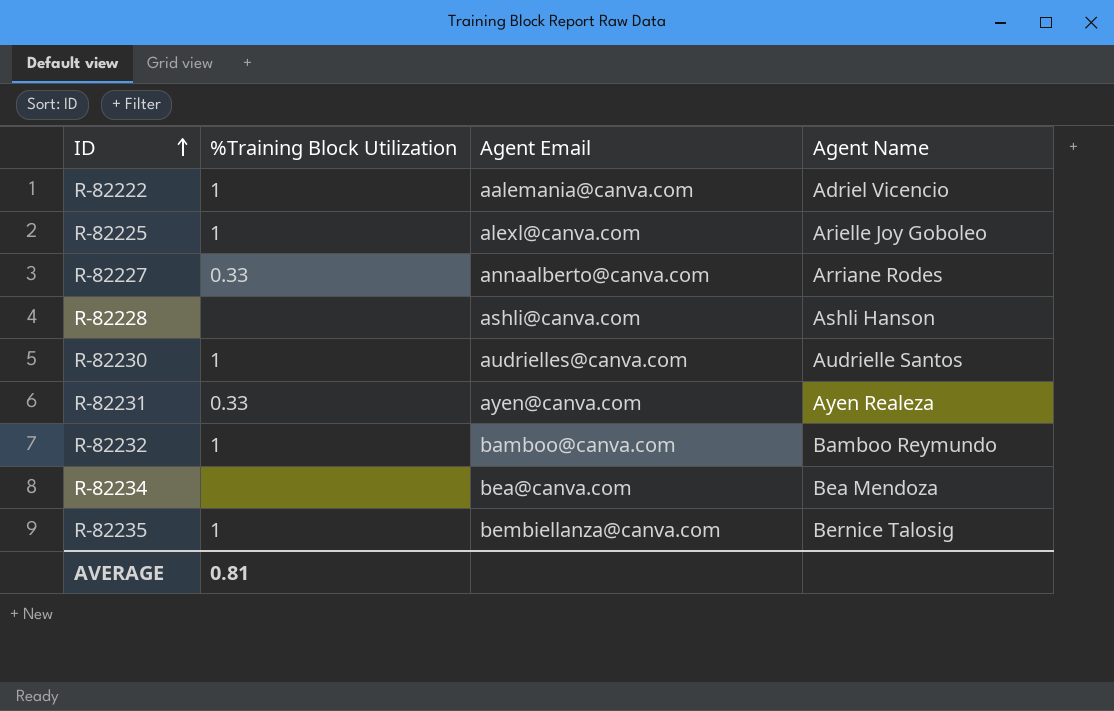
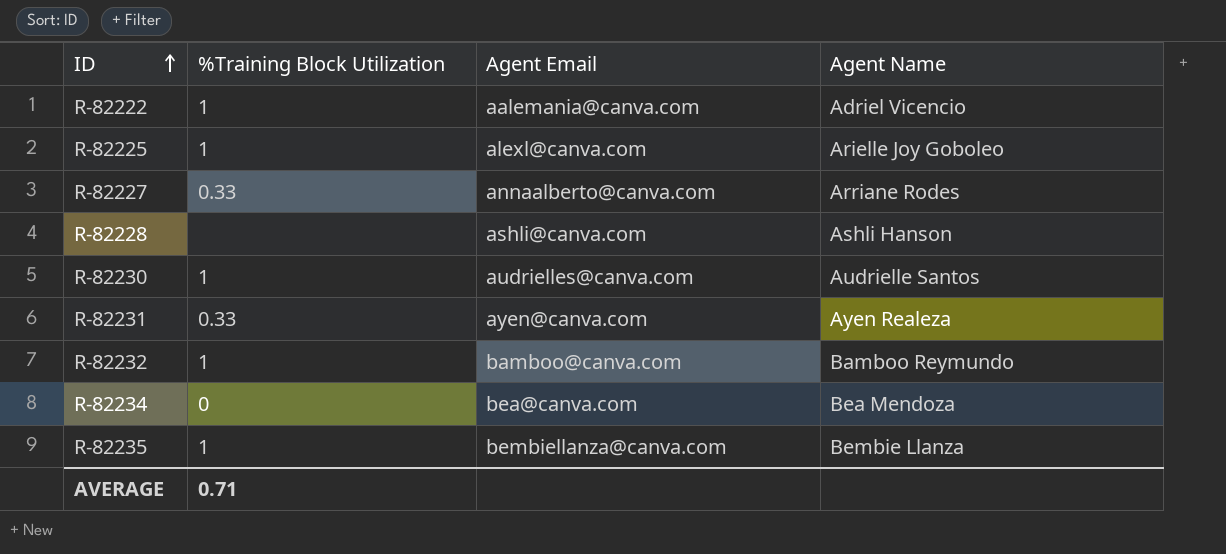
R-82234 | %Training Block Utilization: none -> 0
R-82235 | Agent Name: Bernice Talosig -> Bembie Llanza
AVERAGE | %Training Block Utilization: 0.81 -> 0.71

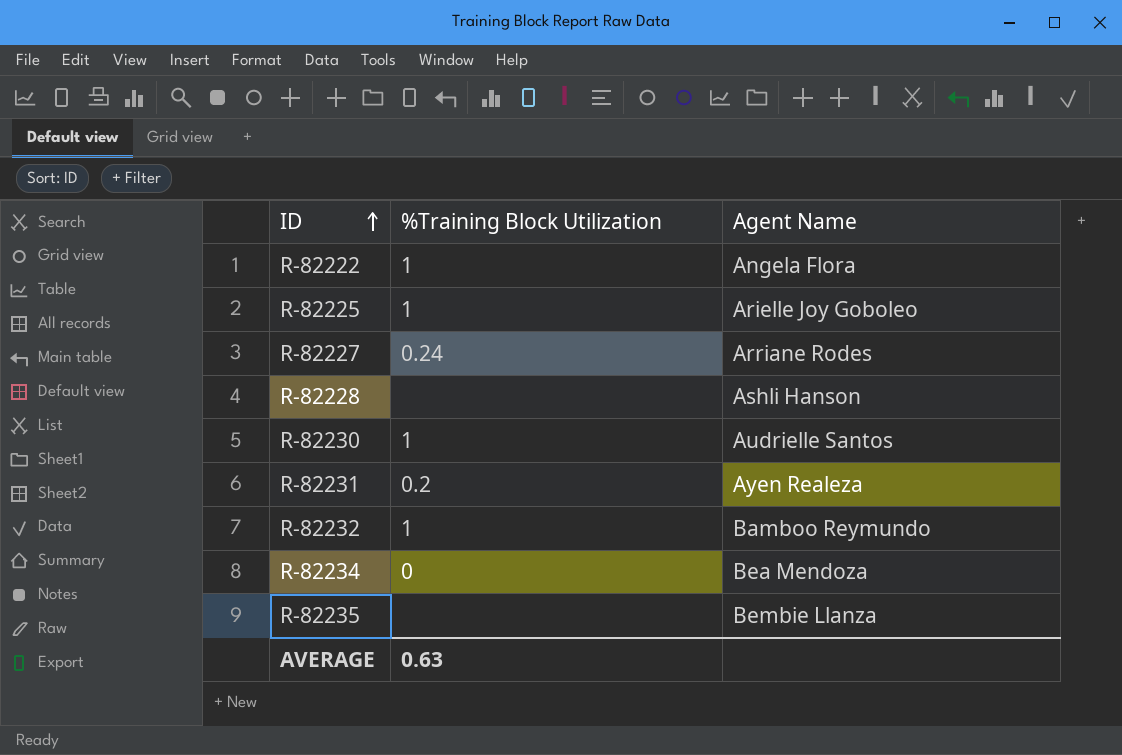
column Agent Email | position: 3 -> none
R-82222 | Agent Name: Adriel Vicencio -> Angela Flora
R-82227 | %Training Block Utilization: 0.33 -> 0.24
R-82231 | %Training Block Utilization: 0.33 -> 0.2
R-82235 | %Training Block Utilization: 1 -> none
AVERAGE | %Training Block Utilization: 0.71 -> 0.63

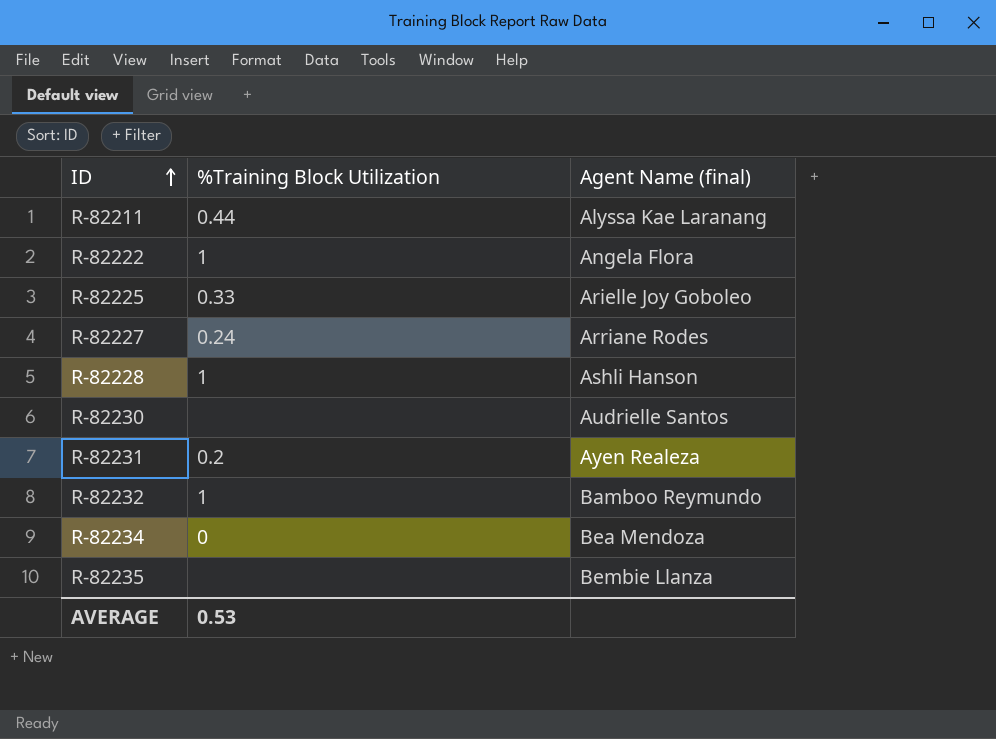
column name: Agent Name -> Agent Name (final)
row R-82211: none -> 0.44 | Alyssa Kae Laranang
R-82225 | %Training Block Utilization: 1 -> 0.33
R-82228 | %Training Block Utilization: none -> 1
R-82230 | %Training Block Utilization: 1 -> none
AVERAGE | %Training Block Utilization: 0.63 -> 0.53

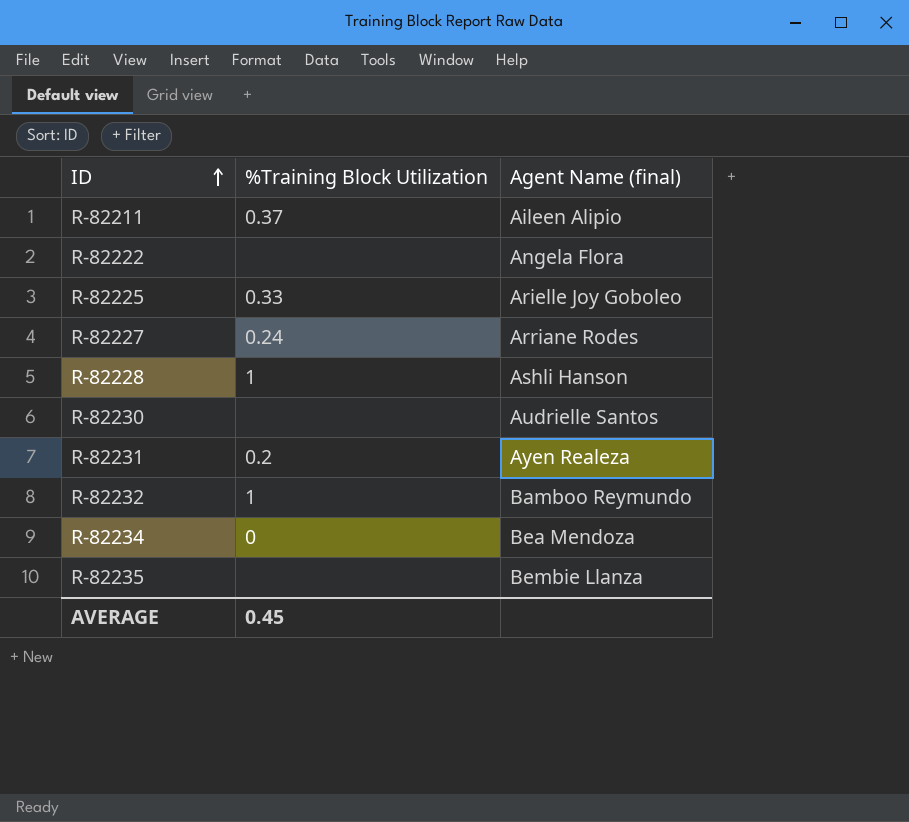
R-82211 | %Training Block Utilization: 0.44 -> 0.37
R-82211 | Agent Name (final): Alyssa Kae Laranang -> Aileen Alipio
R-82222 | %Training Block Utilization: 1 -> none
AVERAGE | %Training Block Utilization: 0.53 -> 0.45

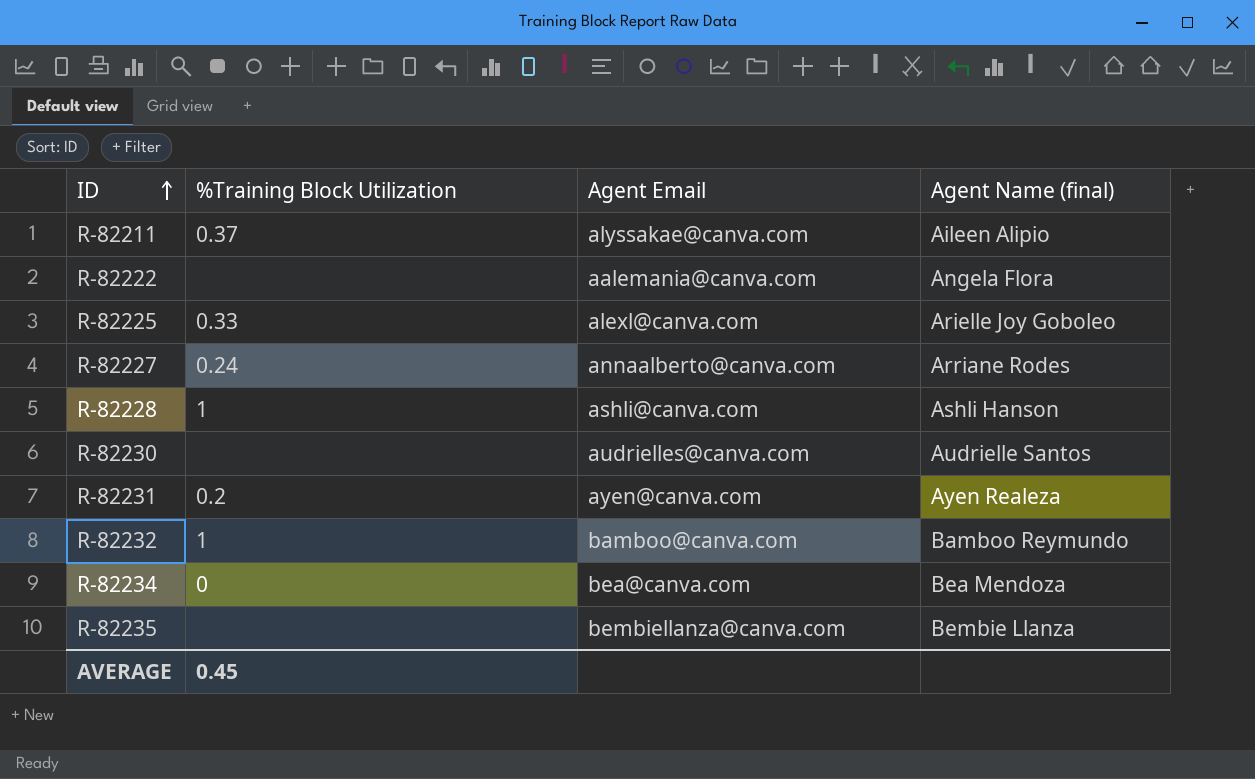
column Agent Email | position: none -> 3

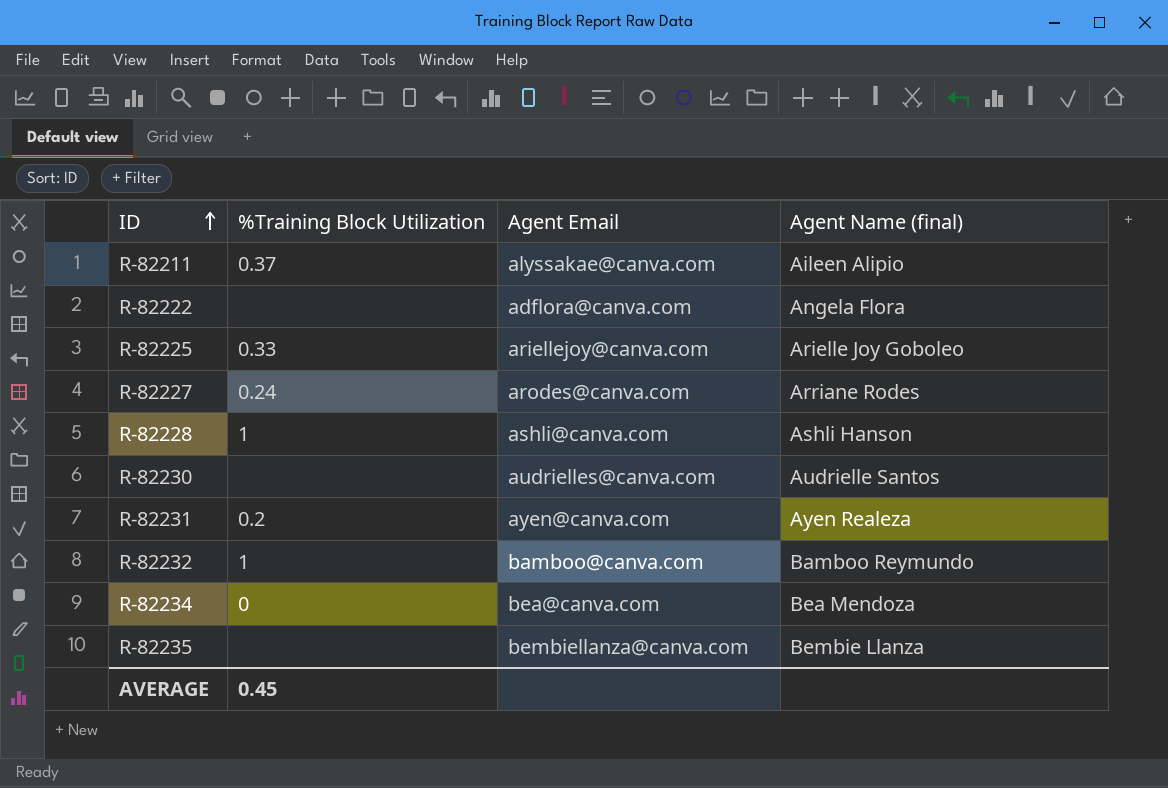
R-82222 | Agent Email: aalemania@canva.com -> adflora@canva.com
R-82225 | Agent Email: alexl@canva.com -> ariellejoy@canva.com
R-82227 | Agent Email: annaalberto@canva.com -> arodes@canva.com

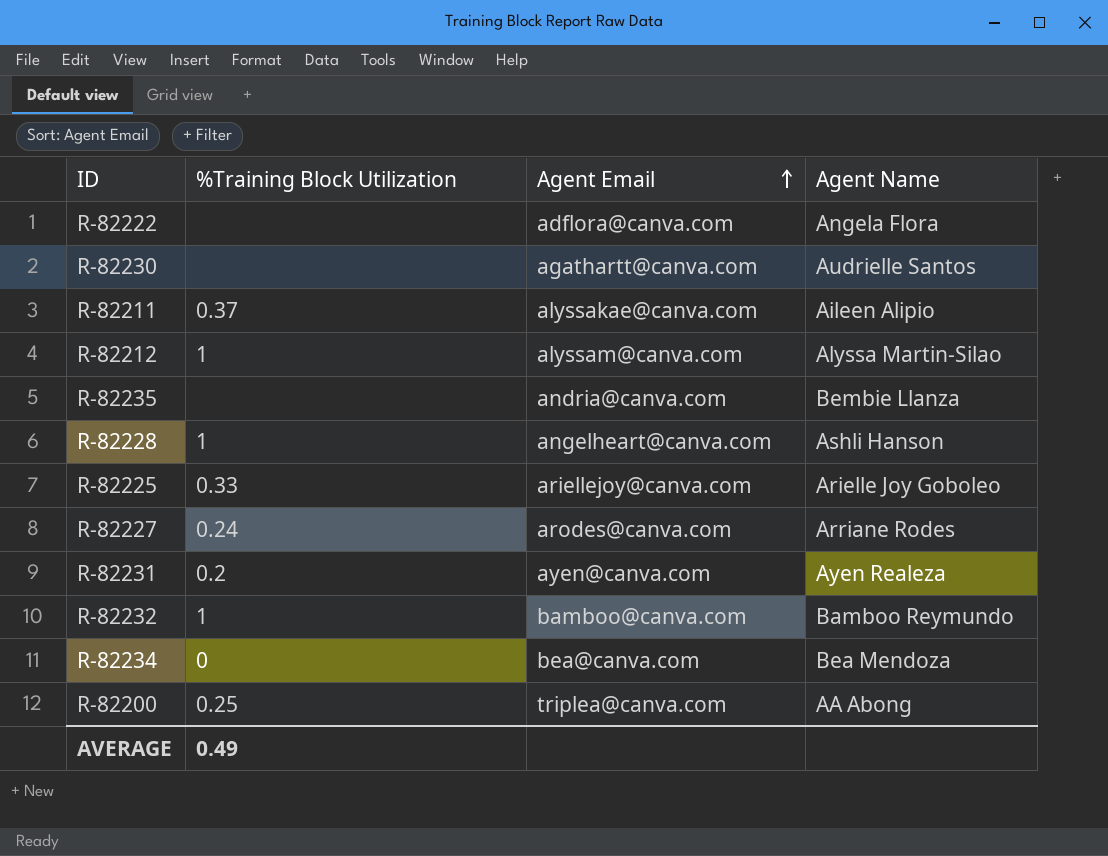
row order: ID ascending -> Agent Email ascending
column name: Agent Name (final) -> Agent Name
R-82230 | Agent Email: audrielles@canva.com -> agathartt@canva.com
row R-82212: none -> 1 | alyssam@canva.com | Alyssa Martin-Silao
R-82235 | Agent Email: bembiellanza@canva.com -> andria@canva.com
R-82228 | Agent Email: ashli@canva.com -> angelheart@canva.com
row R-82200: none -> 0.25 | triplea@canva.com | AA Abong
AVERAGE | %Training Block Utilization: 0.45 -> 0.49

